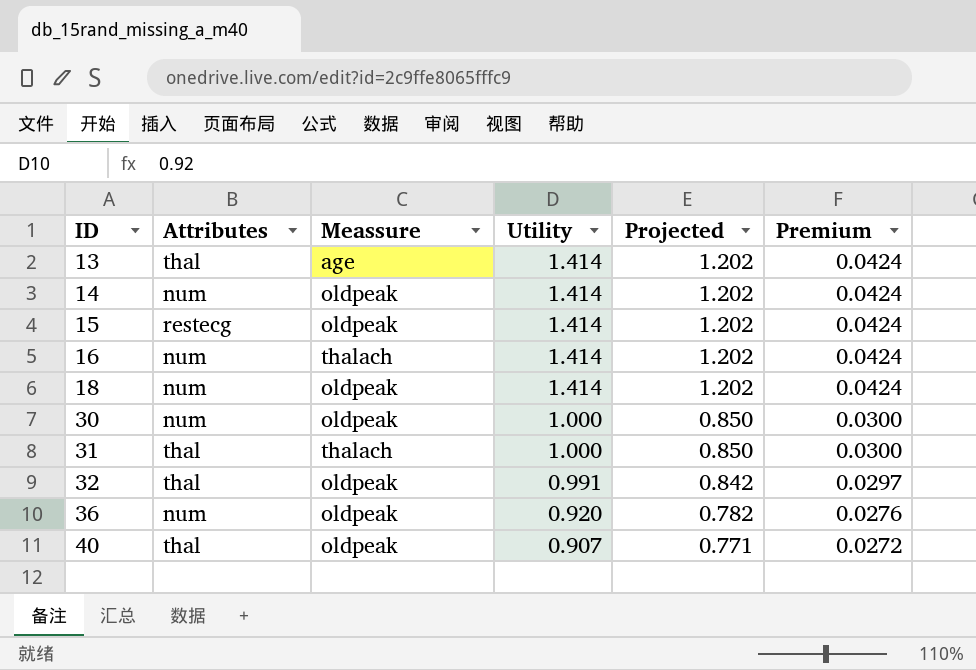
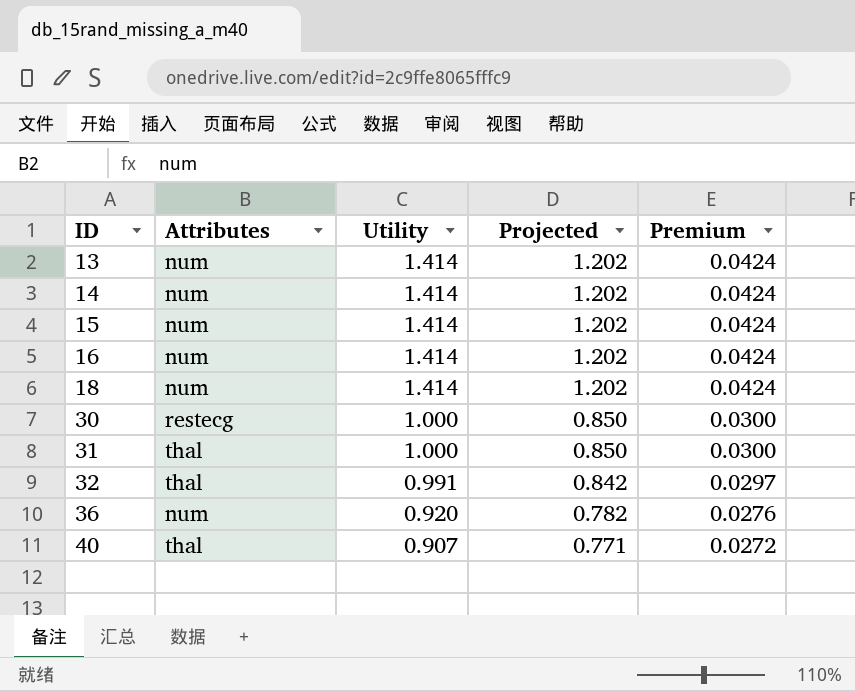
column Meassure | position: 3 -> none
13 | Attributes: thal -> num
15 | Attributes: restecg -> num
30 | Attributes: num -> restecg

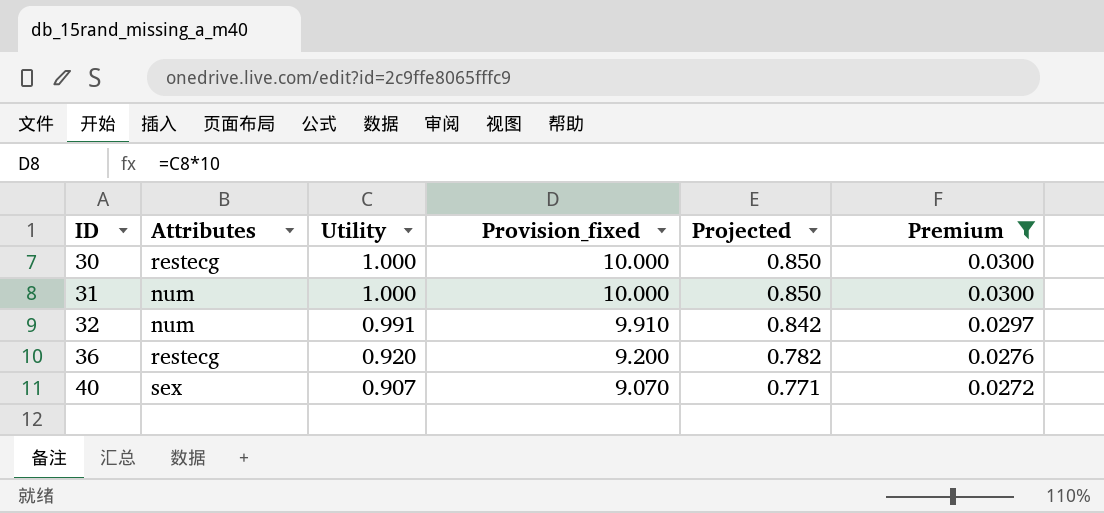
filter: none -> Premium != 0.0424
column Provision_fixed | formula: none -> [Utility] * 10
31 | Attributes: thal -> num
32 | Attributes: thal -> num
36 | Attributes: num -> restecg
40 | Attributes: thal -> sex

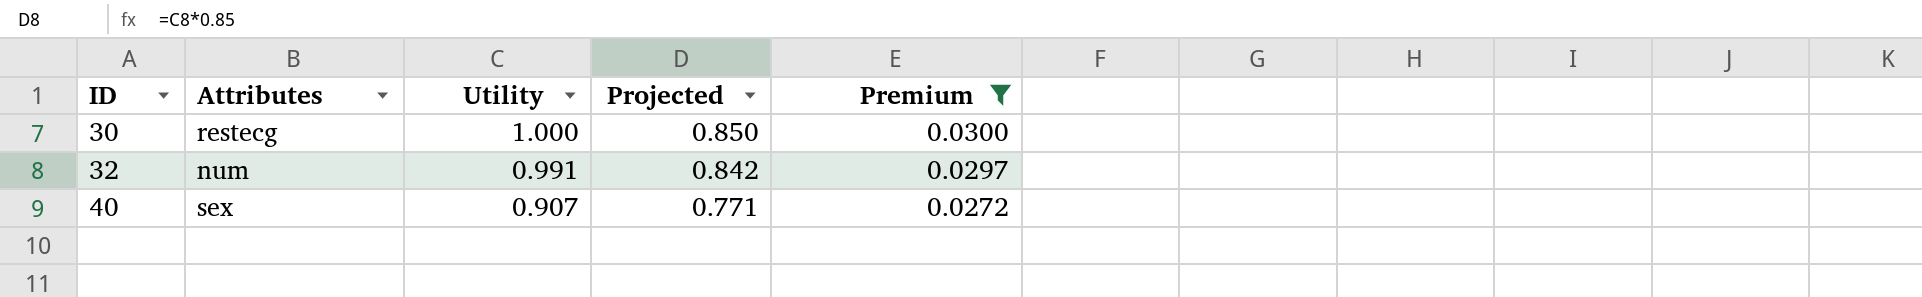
column Provision_fixed | formula: [Utility] * 10 -> none
row 31: num | 1.000 | 10.000 | 0.850 | 0.0300 -> none
row 36: restecg | 0.920 | 9.200 | 0.782 | 0.0276 -> none

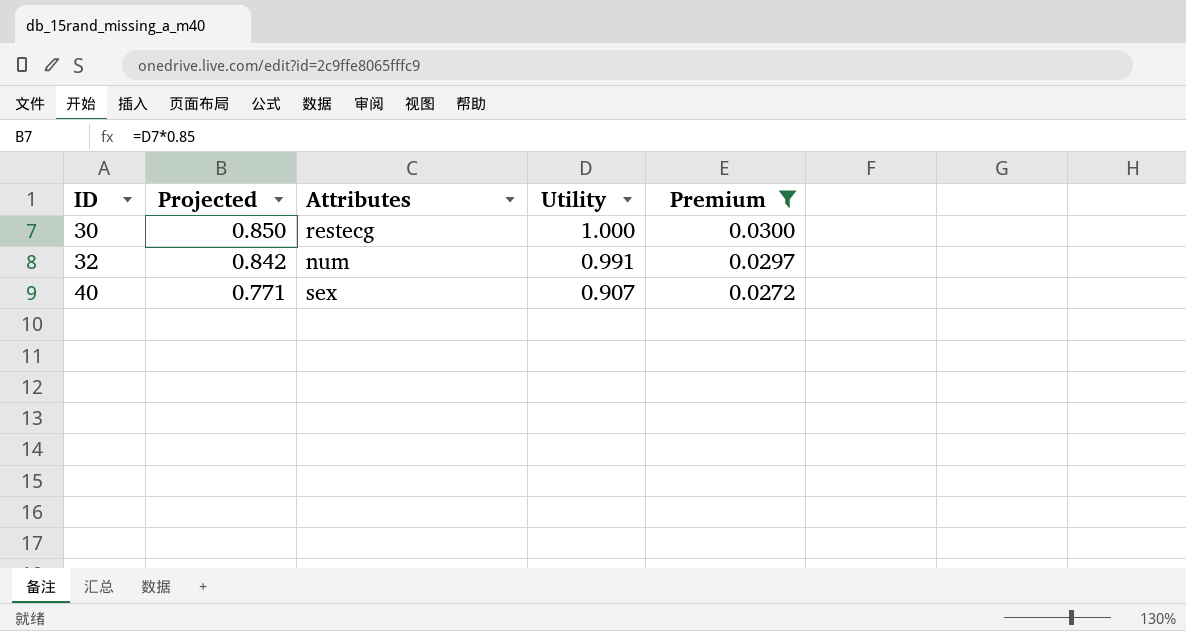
column Projected | position: 4 -> 2

